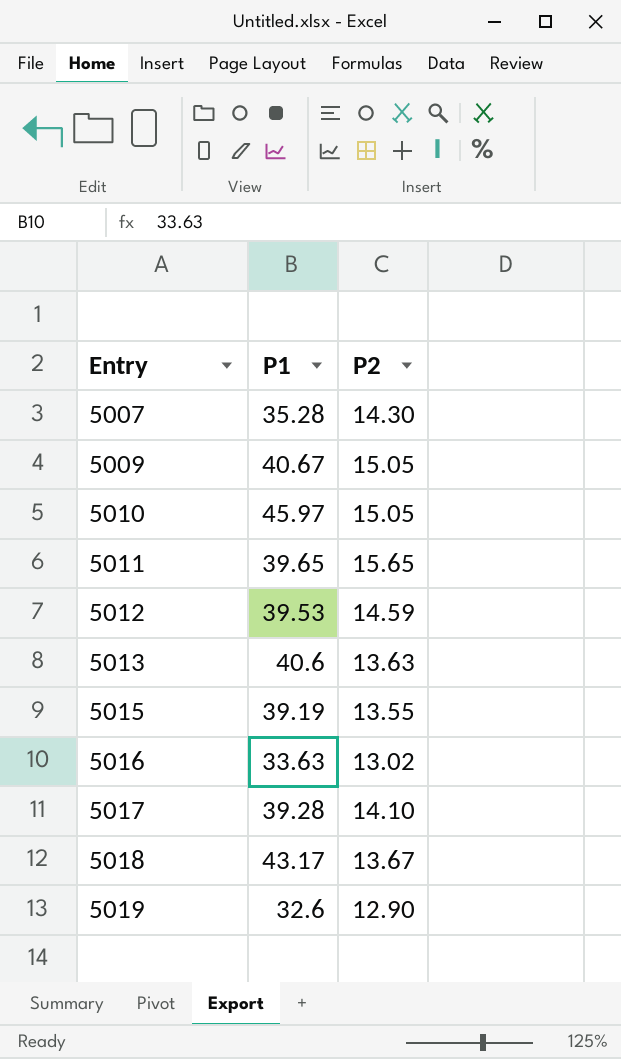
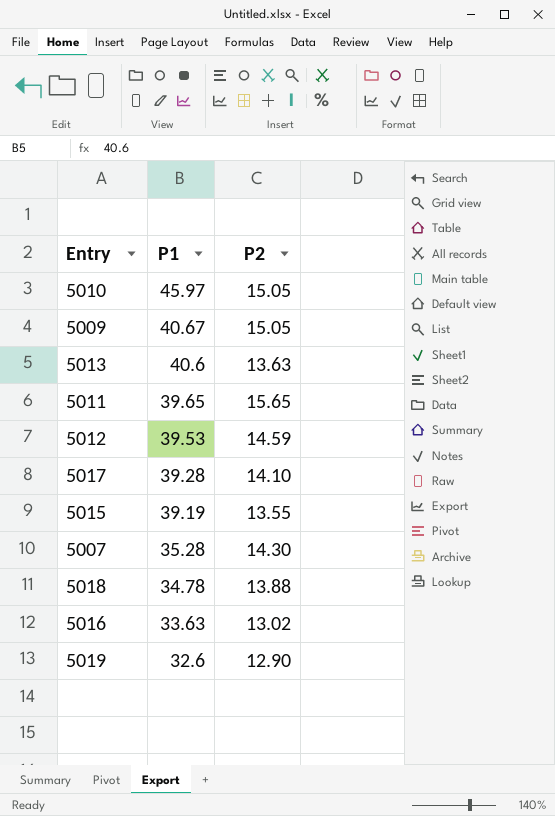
row order: Entry ascending -> P1 descending
5018 | P1: 43.17 -> 34.78
5018 | P2: 13.67 -> 13.88

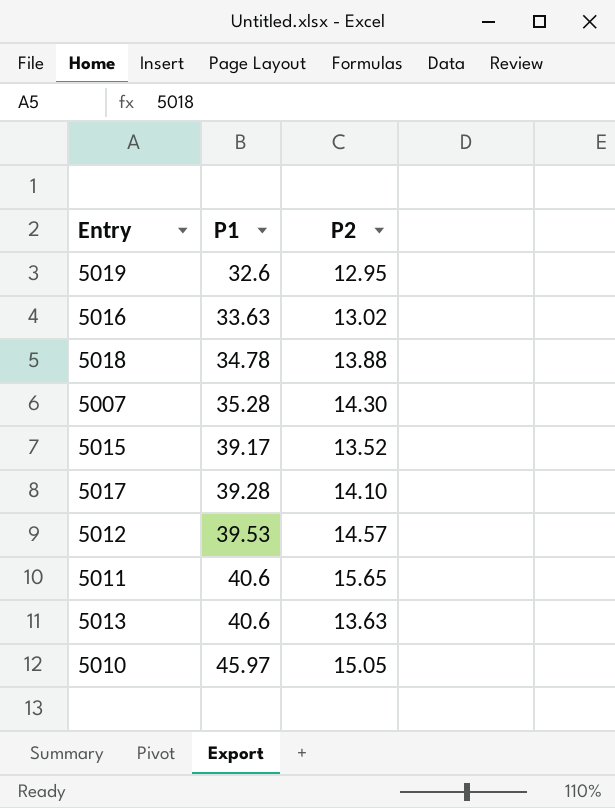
row order: P1 descending -> P1 ascending
row 5009: 40.67 | 15.05 -> none
5019 | P2: 12.90 -> 12.95
5015 | P1: 39.19 -> 39.17
5015 | P2: 13.55 -> 13.52
5012 | P2: 14.59 -> 14.57
5011 | P1: 39.65 -> 40.6

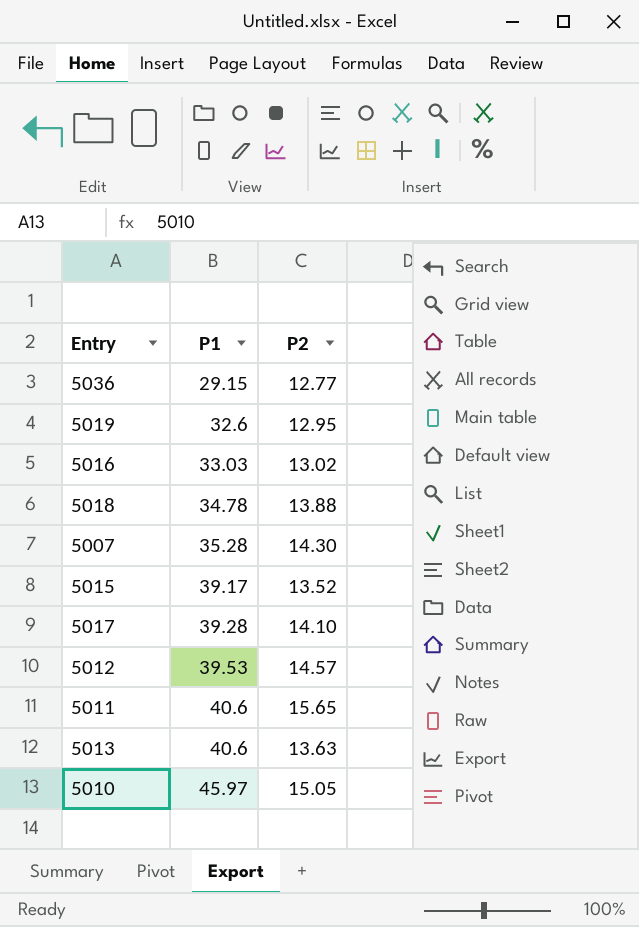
row 5036: none -> 29.15 | 12.77
5016 | P1: 33.63 -> 33.03

